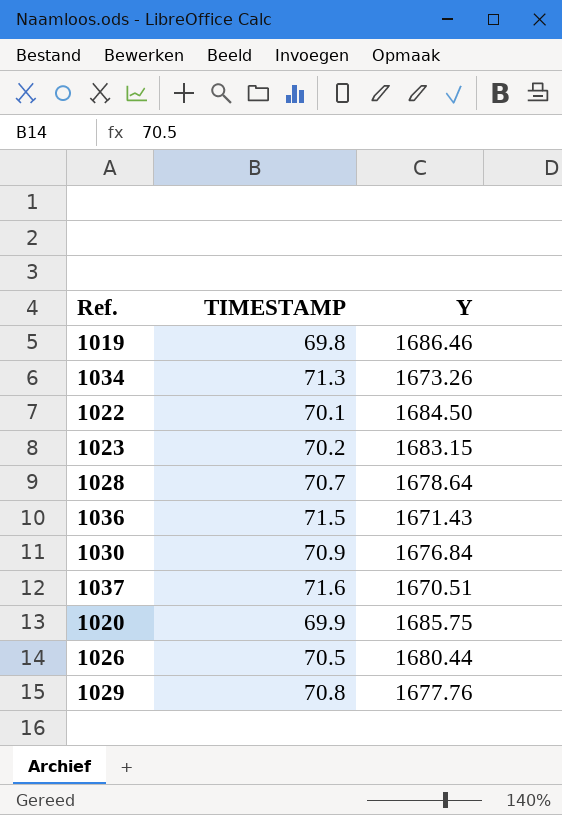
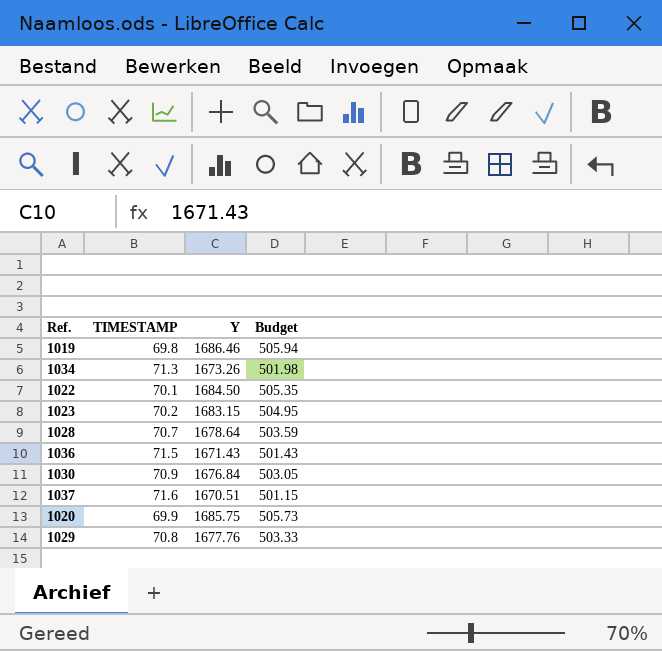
column Budget | formula: none -> [Y] * 0.3
row 1026: 70.5 | 1680.44 -> none

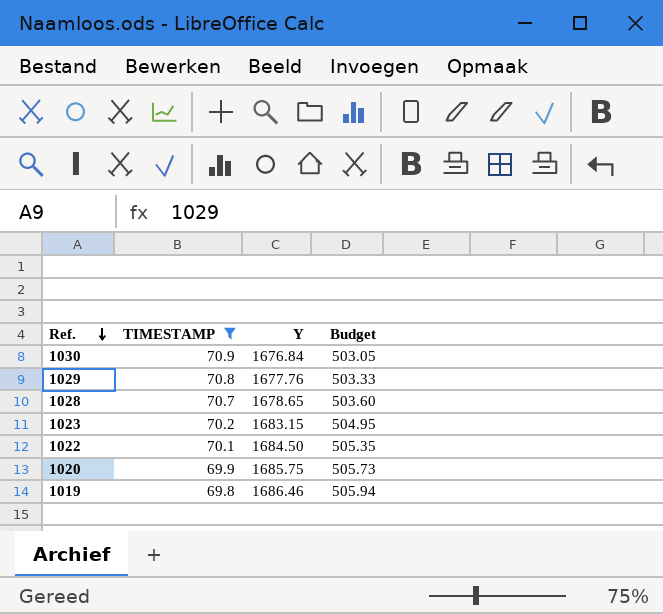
filter: none -> TIMESTAMP <= 70.9
row order: none -> Ref. descending
1028 | Y: 1678.64 -> 1678.65
1028 | Budget: 503.59 -> 503.60

